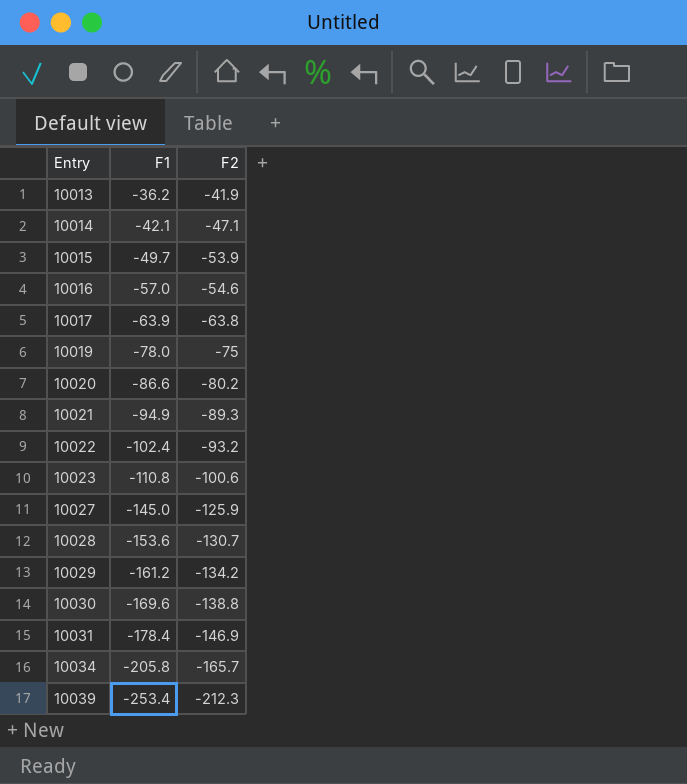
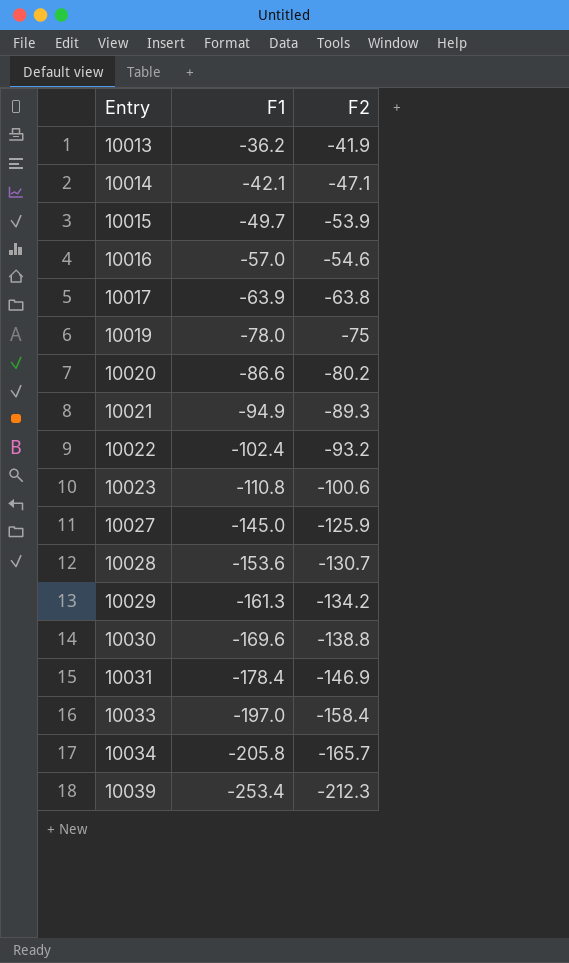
10029 | F1: -161.2 -> -161.3
row 10033: none -> -197.0 | -158.4

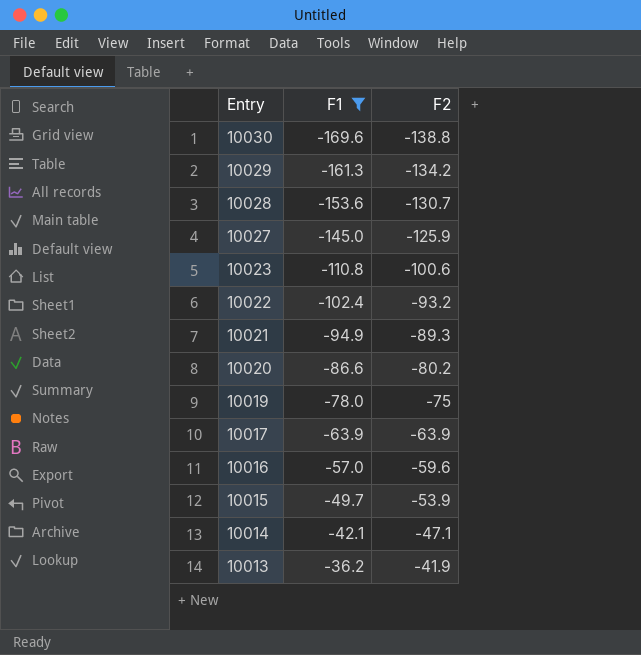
filter: none -> F1 >= -169.6
row order: Entry ascending -> Entry descending
10017 | F2: -63.8 -> -63.9
10016 | F2: -54.6 -> -59.6

